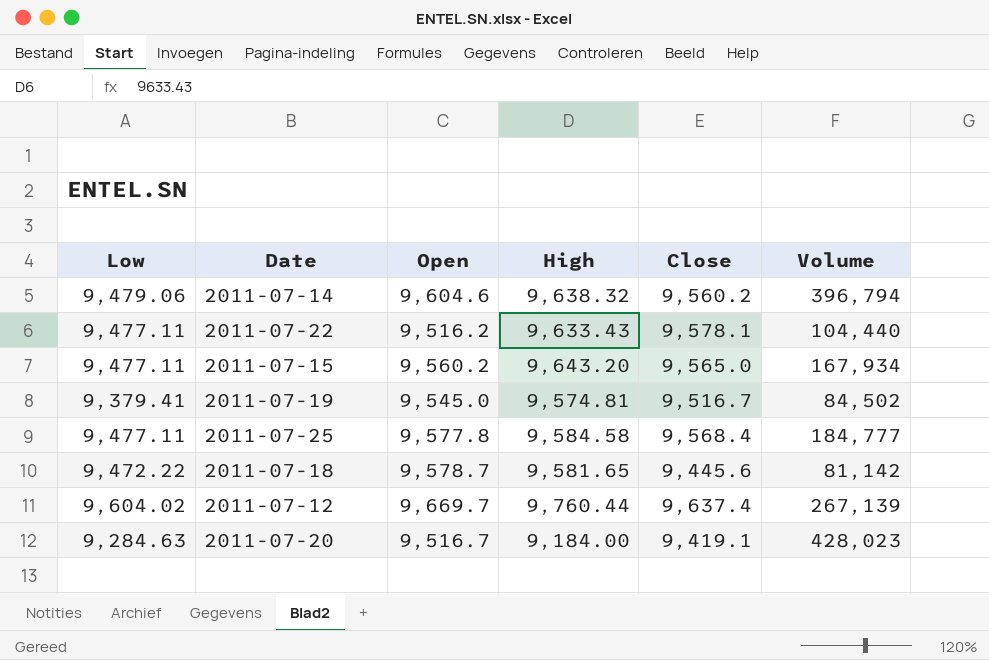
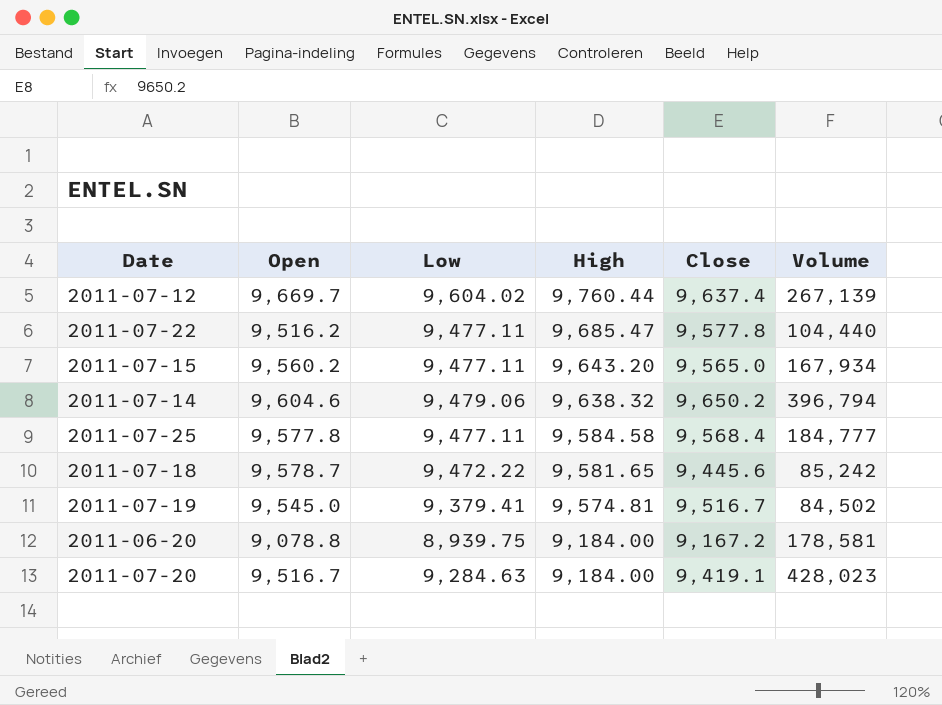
row order: none -> High descending
column Low | position: 1 -> 3
2011-07-22 | High: 9,633.43 -> 9,685.47
2011-07-22 | Close: 9,578.1 -> 9,577.8
2011-07-14 | Close: 9,560.2 -> 9,650.2
2011-07-18 | Volume: 81,142 -> 85,242
row 2011-06-20: none -> 9,078.8 | 8,939.75 | 9,184.00 | 9,167.2 | 178,581

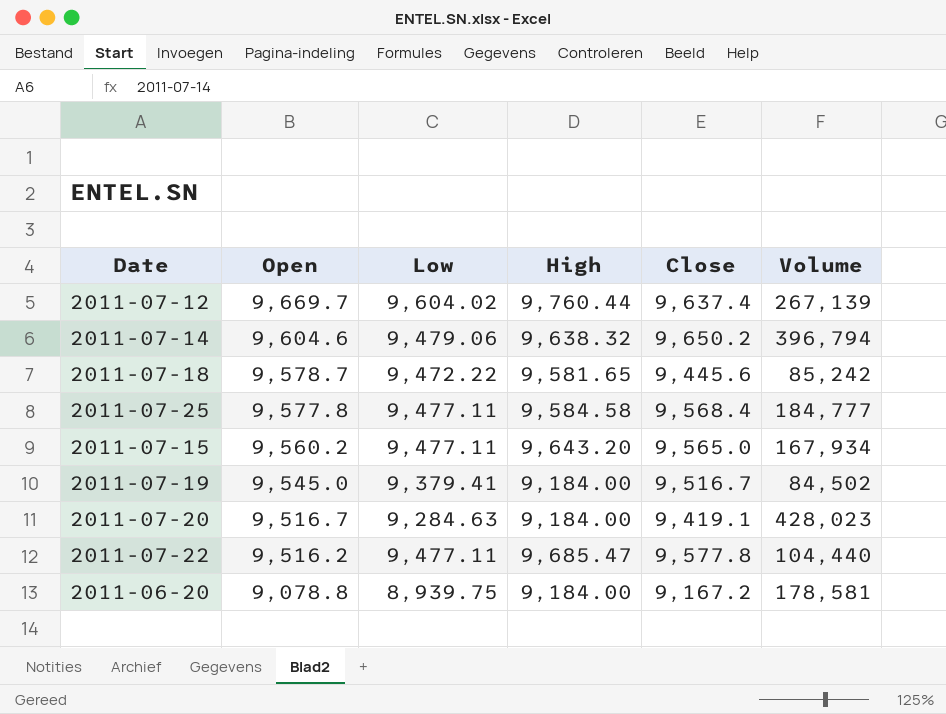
row order: High descending -> Open descending
2011-07-19 | High: 9,574.81 -> 9,184.00

